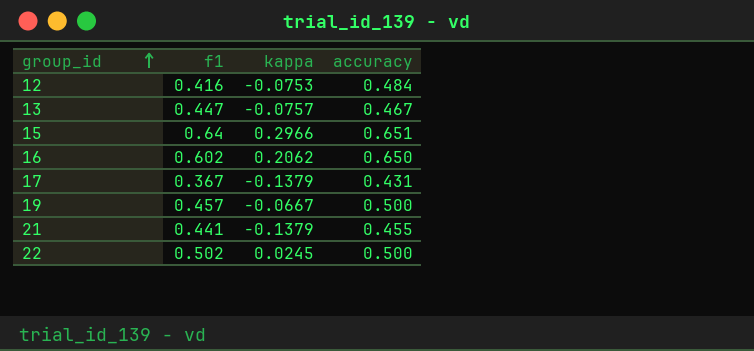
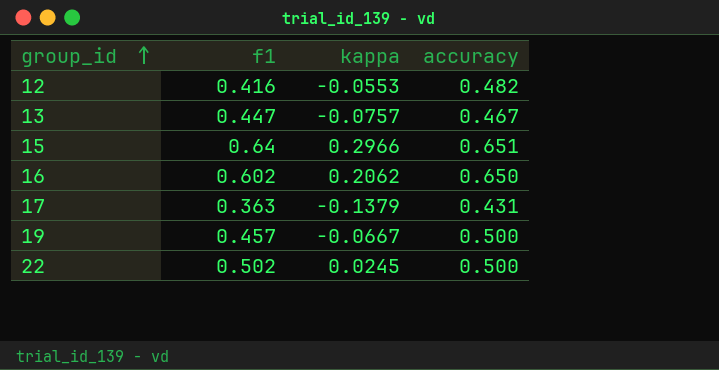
row 21: 0.441 | -0.1379 | 0.455 -> none
12 | kappa: -0.0753 -> -0.0553
12 | accuracy: 0.484 -> 0.482
17 | f1: 0.367 -> 0.363

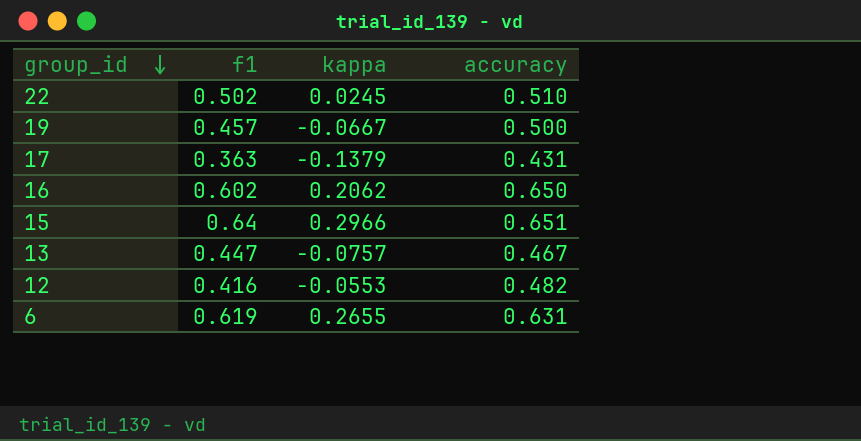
row order: group_id ascending -> group_id descending
22 | accuracy: 0.500 -> 0.510
row 6: none -> 0.619 | 0.2655 | 0.631

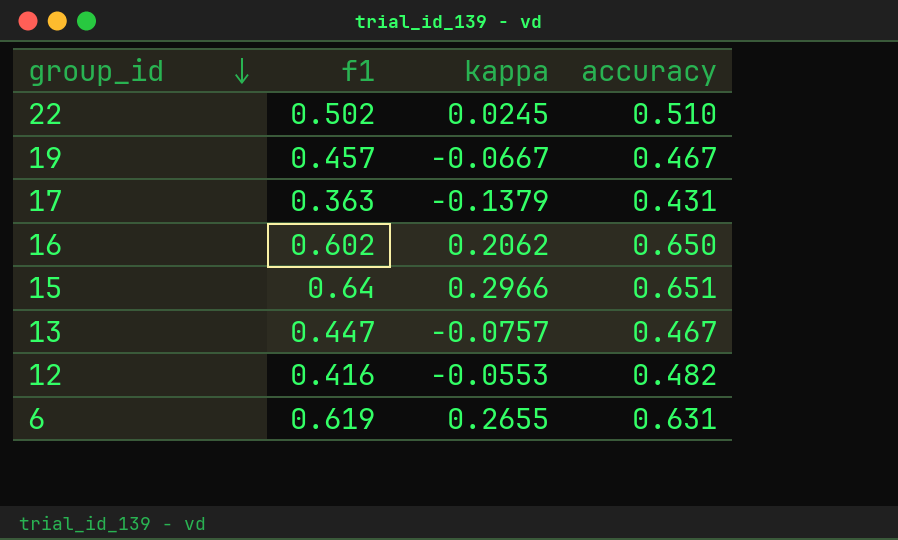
19 | accuracy: 0.500 -> 0.467

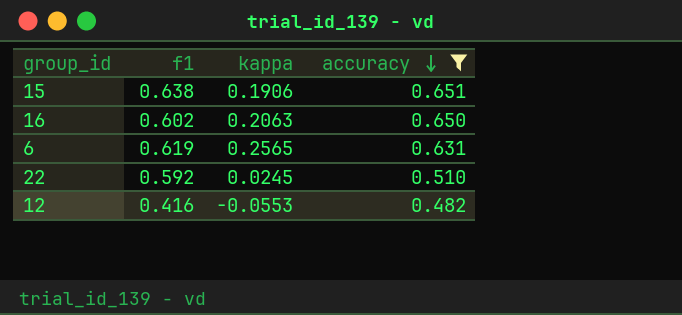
filter: none -> accuracy >= 0.482
row order: group_id descending -> accuracy descending
15 | f1: 0.64 -> 0.638
15 | kappa: 0.2966 -> 0.1906
16 | kappa: 0.2062 -> 0.2063
6 | kappa: 0.2655 -> 0.2565
22 | f1: 0.502 -> 0.592

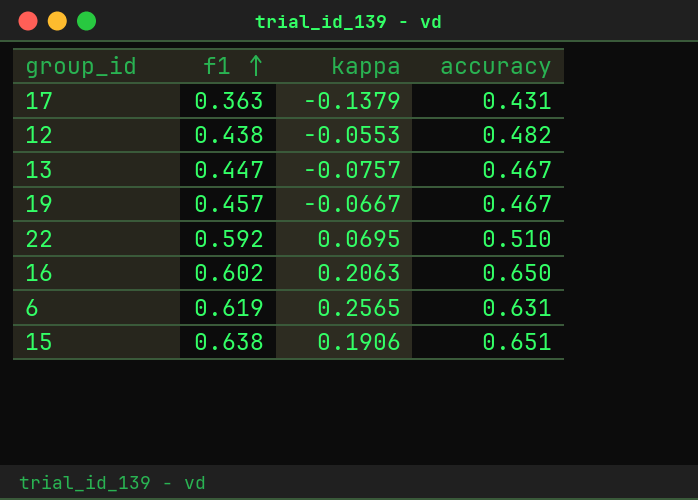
filter: accuracy >= 0.482 -> none
row order: accuracy descending -> f1 ascending
12 | f1: 0.416 -> 0.438
22 | kappa: 0.0245 -> 0.0695

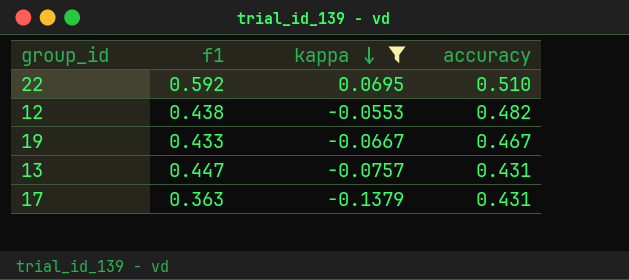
filter: none -> kappa <= 0.0695
row order: f1 ascending -> kappa descending
19 | f1: 0.457 -> 0.433
13 | accuracy: 0.467 -> 0.431

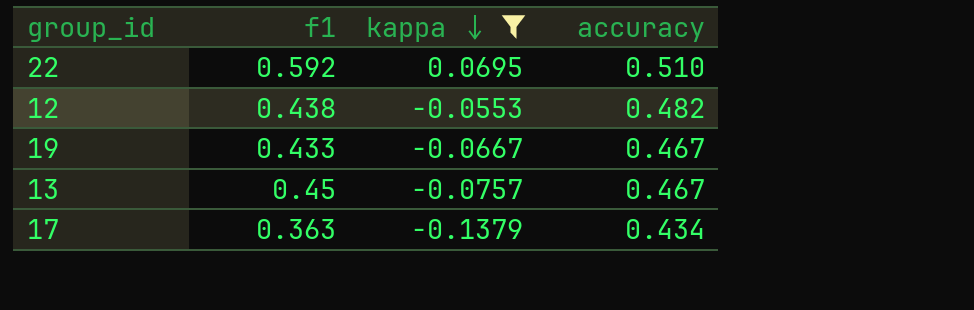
13 | f1: 0.447 -> 0.45
13 | accuracy: 0.431 -> 0.467
17 | accuracy: 0.431 -> 0.434

